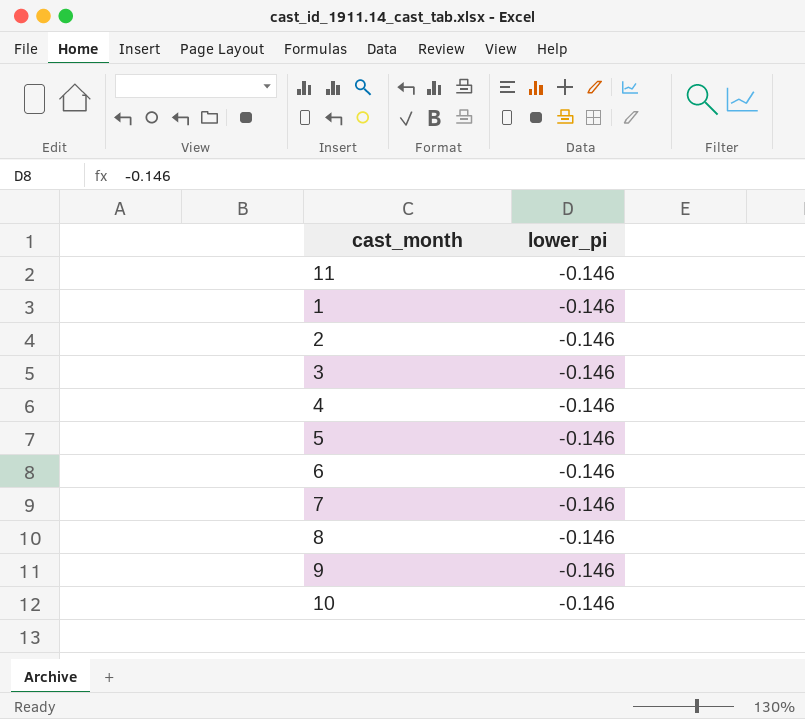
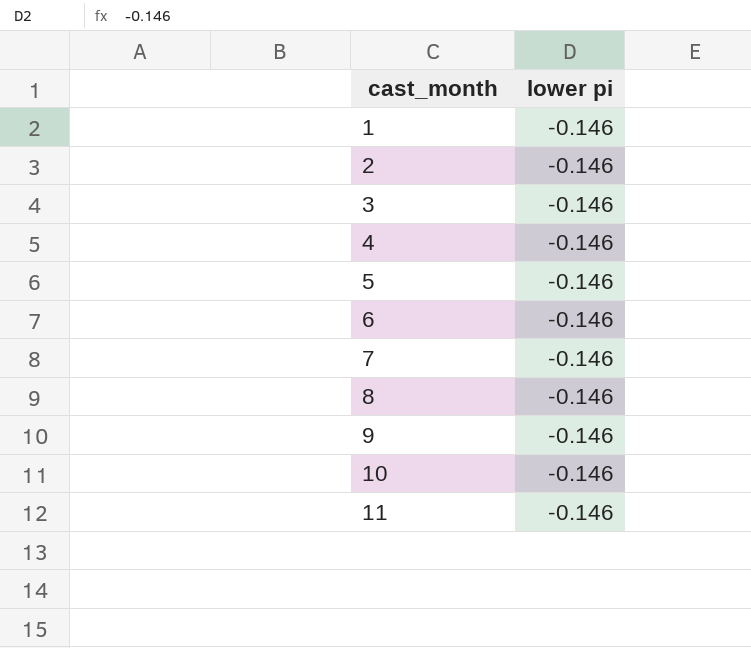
row order: none -> cast_month ascending
column name: lower_pi -> lower pi

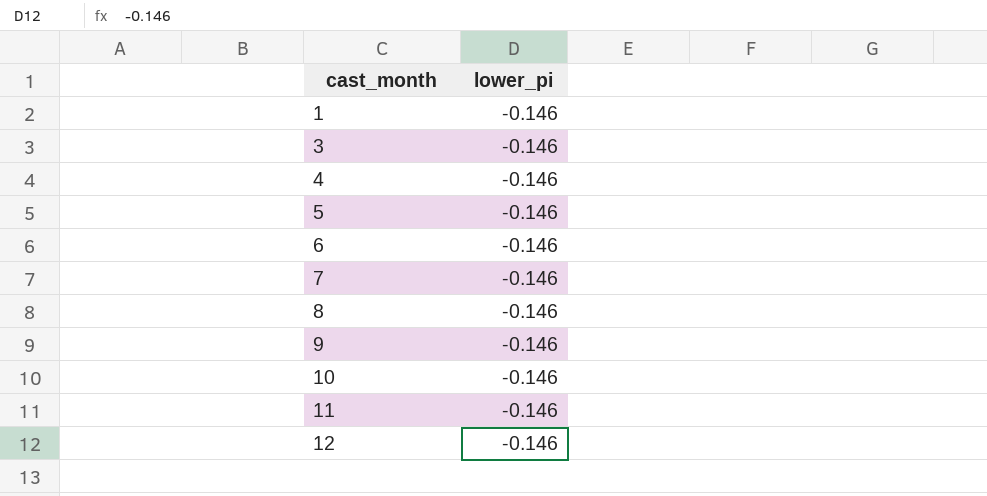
column name: lower pi -> lower_pi
row 2: -0.146 -> none
row 12: none -> -0.146

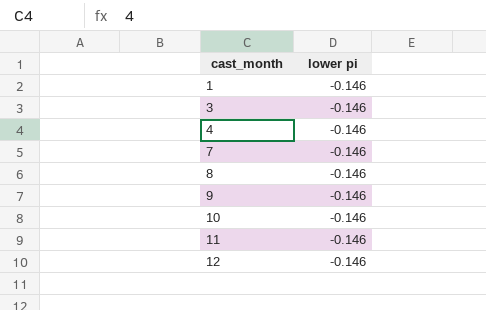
column name: lower_pi -> lower pi
row 5: -0.146 -> none
row 6: -0.146 -> none

